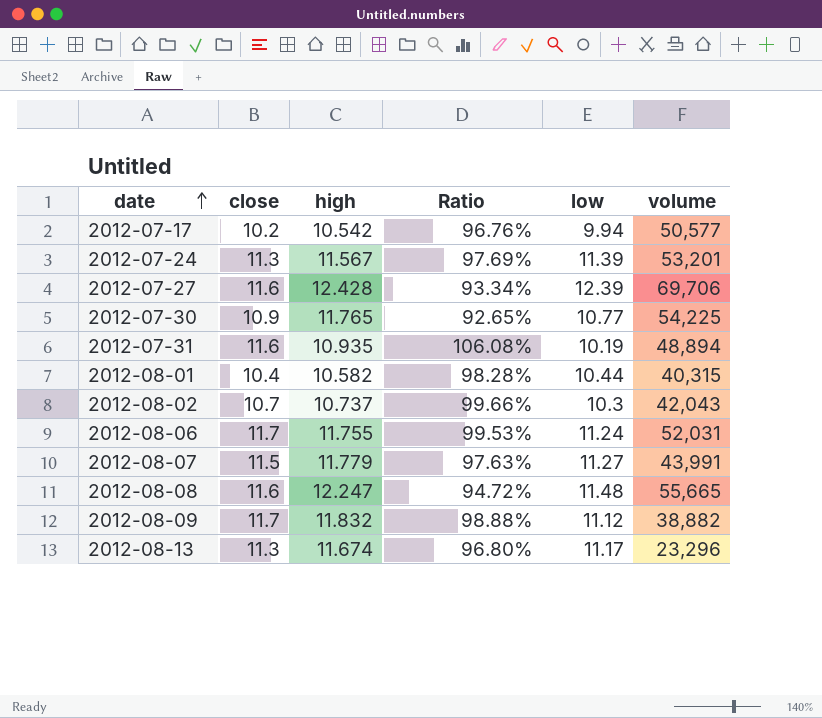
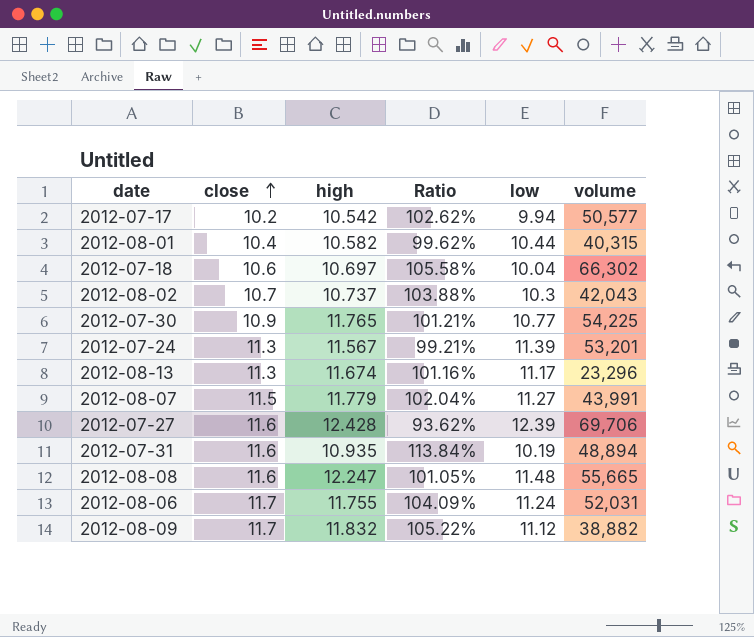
row order: date ascending -> close ascending
column Ratio | formula: [close] / [high] -> [close] / [low]
row 2012-07-18: none -> 10.6 | 10.697 | 105.58% | 10.04 | 66,302

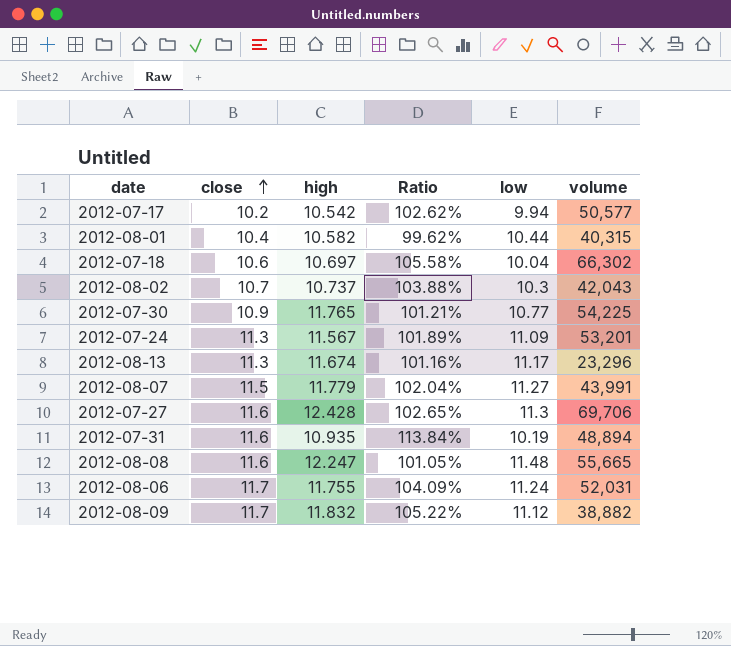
2012-07-24 | Ratio: 99.21% -> 101.89%
2012-07-24 | low: 11.39 -> 11.09
2012-07-27 | Ratio: 93.62% -> 102.65%
2012-07-27 | low: 12.39 -> 11.3

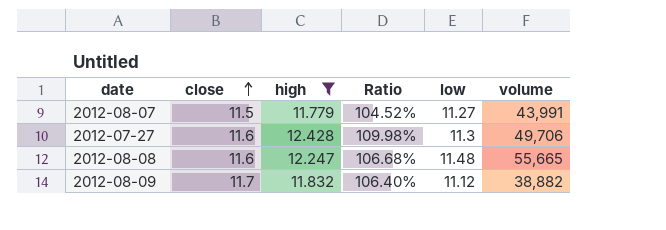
filter: none -> high >= 11.779
column Ratio | formula: [close] / [low] -> [high] / [low]
2012-07-27 | volume: 69,706 -> 49,706

